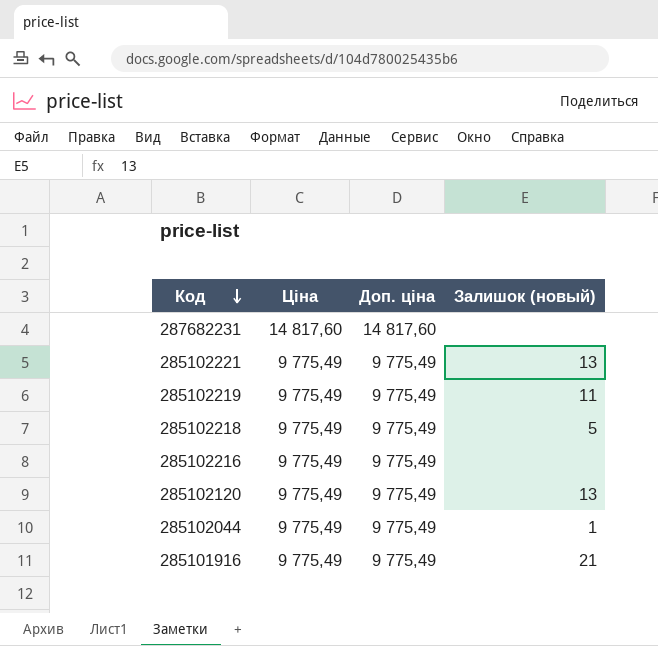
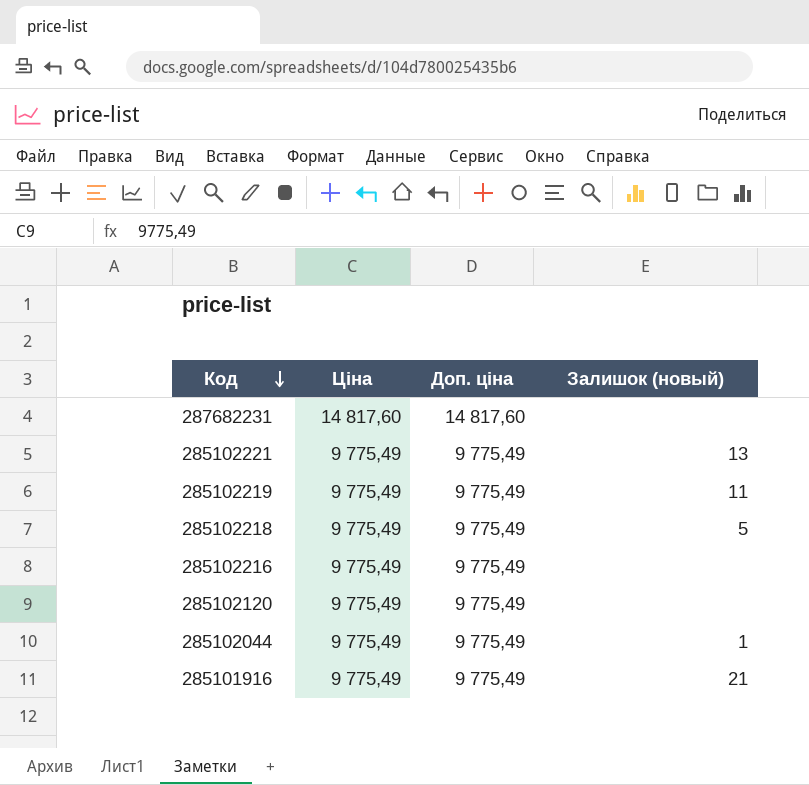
285102120 | Залишок (новый): 13 -> none

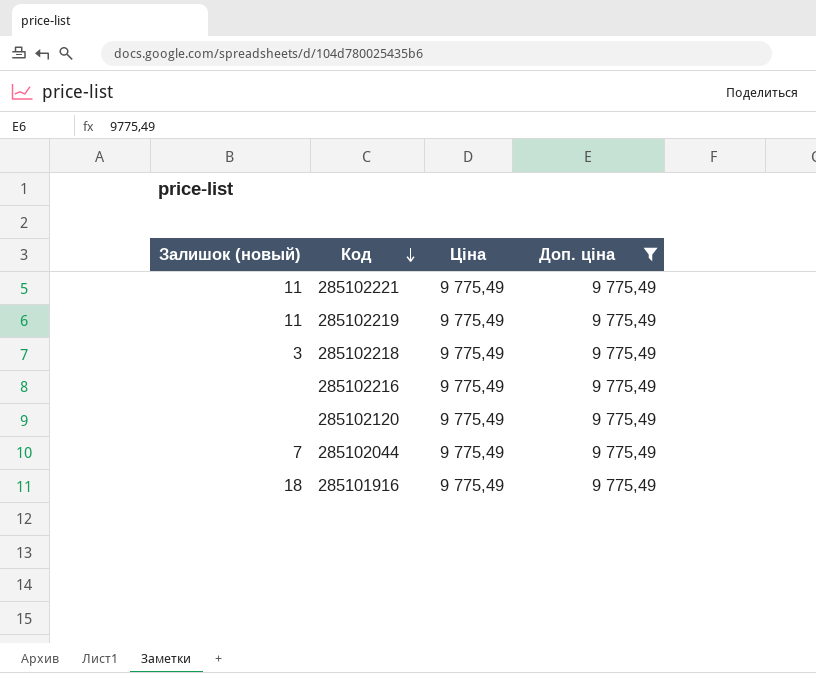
filter: none -> Доп. ціна = 9 775,49
column Залишок (новый) | position: 4 -> 1
285102221 | Залишок (новый): 13 -> 11
285102218 | Залишок (новый): 5 -> 3
285102044 | Залишок (новый): 1 -> 7
285101916 | Залишок (новый): 21 -> 18

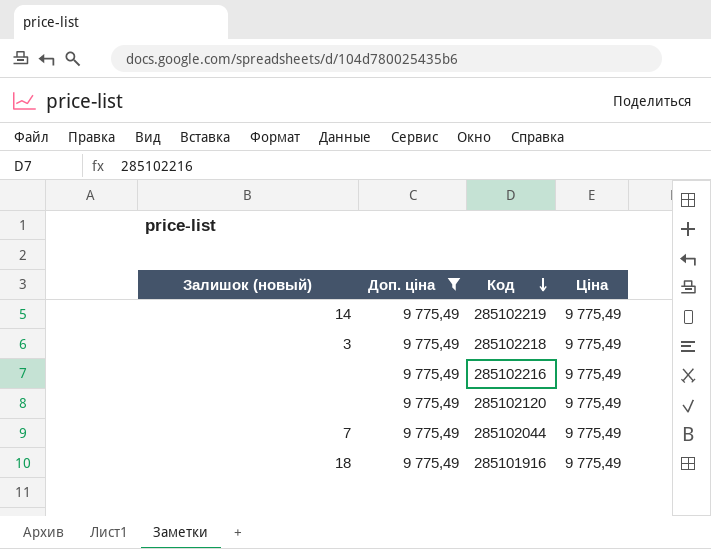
column Доп. ціна | position: 4 -> 2
row 285102221: 11 | 9 775,49 | 9 775,49 -> none
285102219 | Залишок (новый): 11 -> 14

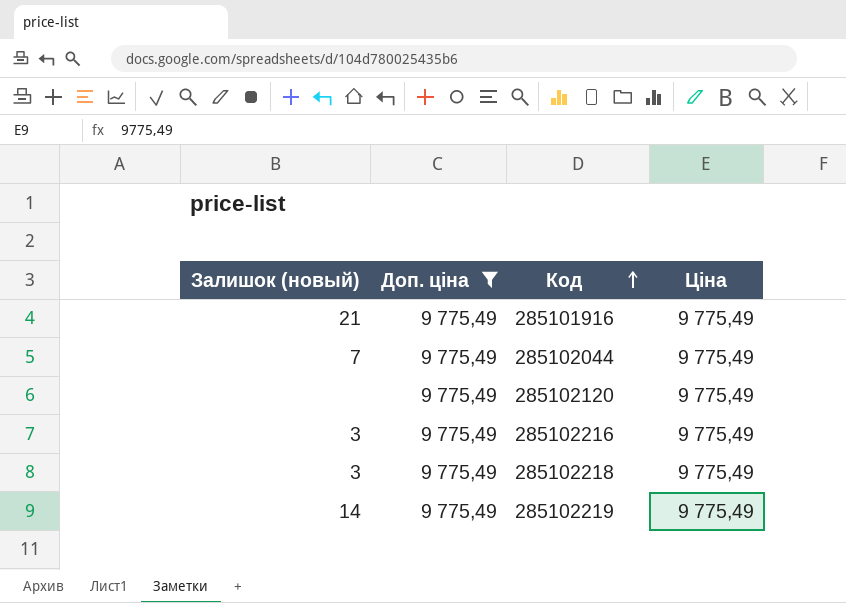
row order: Код descending -> Код ascending
285101916 | Залишок (новый): 18 -> 21
285102216 | Залишок (новый): none -> 3

